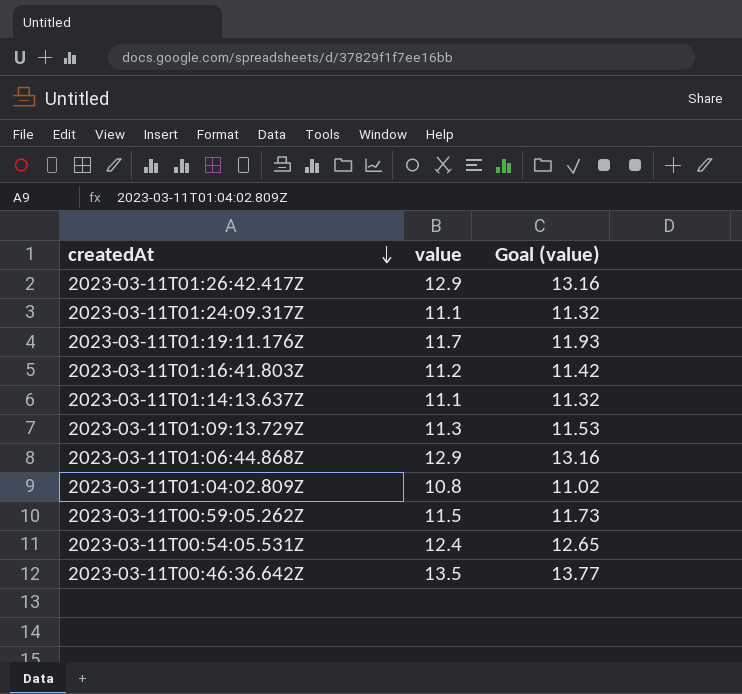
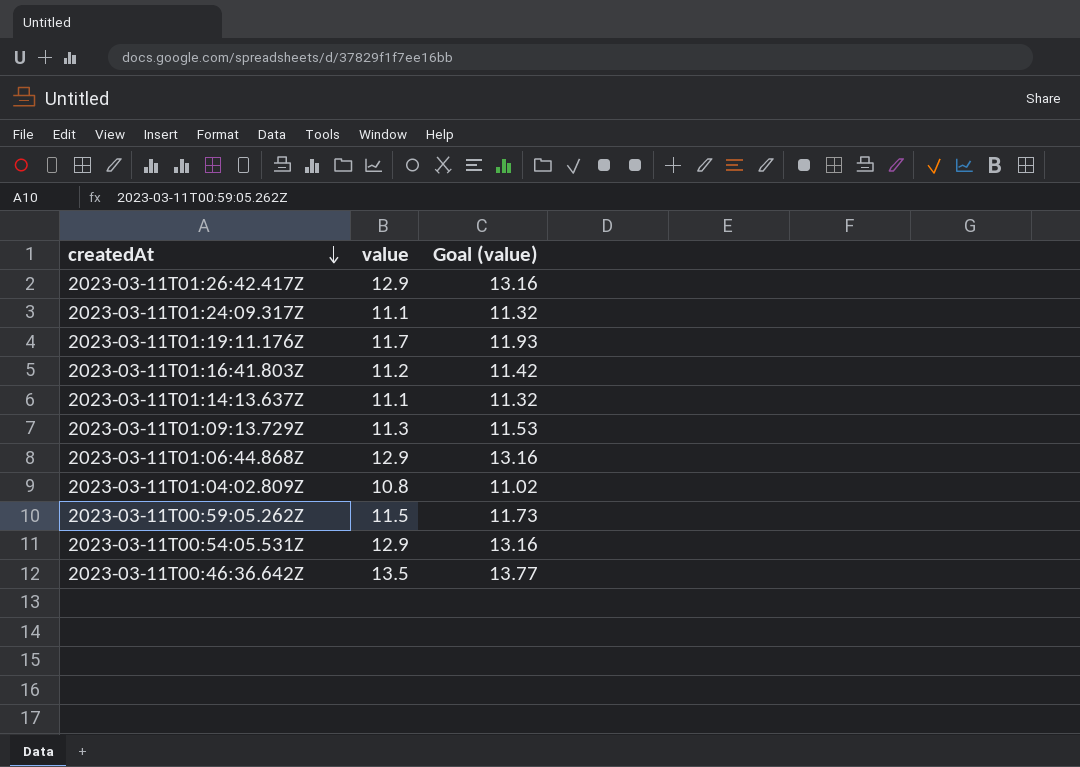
2023-03-11T00:54:05.531Z | value: 12.4 -> 12.9
2023-03-11T00:54:05.531Z | Goal (value): 12.65 -> 13.16

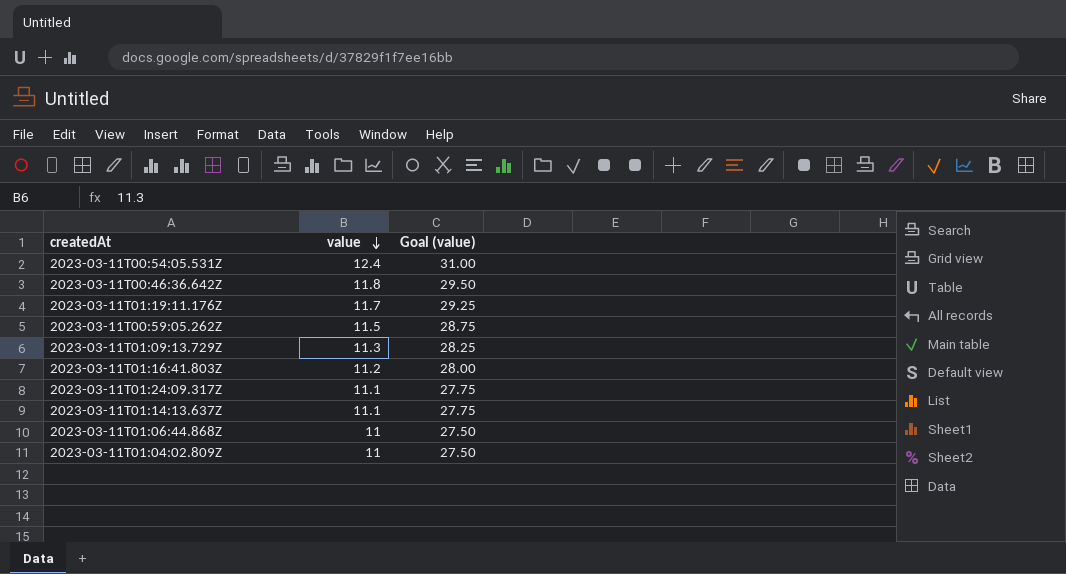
row order: createdAt descending -> value descending
column Goal (value) | formula: [value] * 1.02 -> [value] * 2.5
row 2023-03-11T01:26:42.417Z: 12.9 | 13.16 -> none
2023-03-11T00:54:05.531Z | value: 12.9 -> 12.4
2023-03-11T00:46:36.642Z | value: 13.5 -> 11.8
2023-03-11T01:06:44.868Z | value: 12.9 -> 11
2023-03-11T01:04:02.809Z | value: 10.8 -> 11

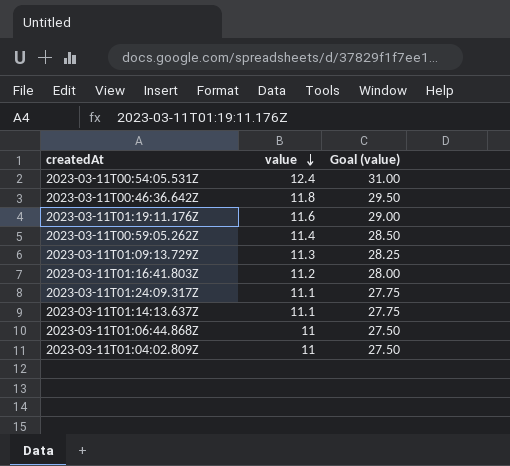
2023-03-11T01:19:11.176Z | value: 11.7 -> 11.6
2023-03-11T01:19:11.176Z | Goal (value): 29.25 -> 29.00
2023-03-11T00:59:05.262Z | value: 11.5 -> 11.4
2023-03-11T00:59:05.262Z | Goal (value): 28.75 -> 28.50

